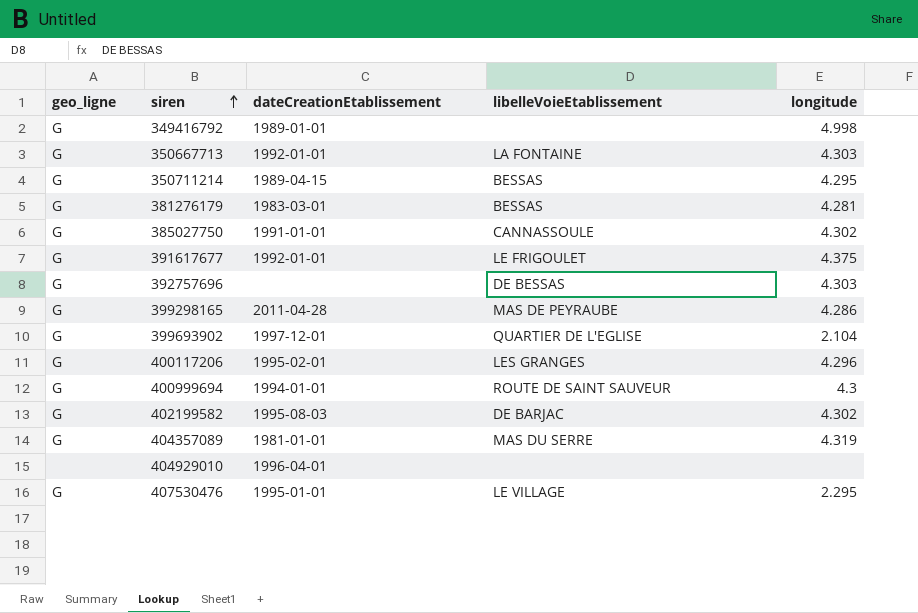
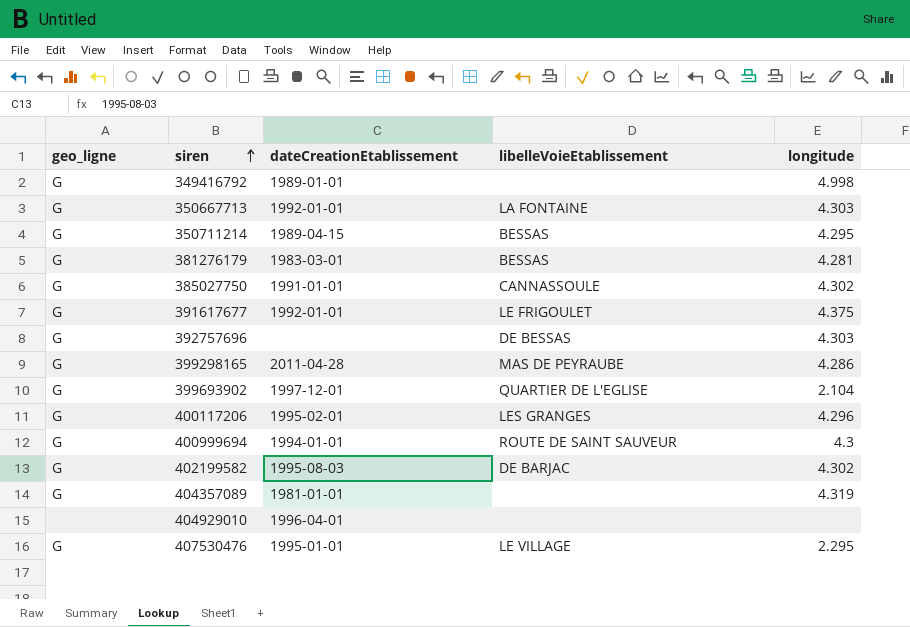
404357089 | libelleVoieEtablissement: MAS DU SERRE -> none

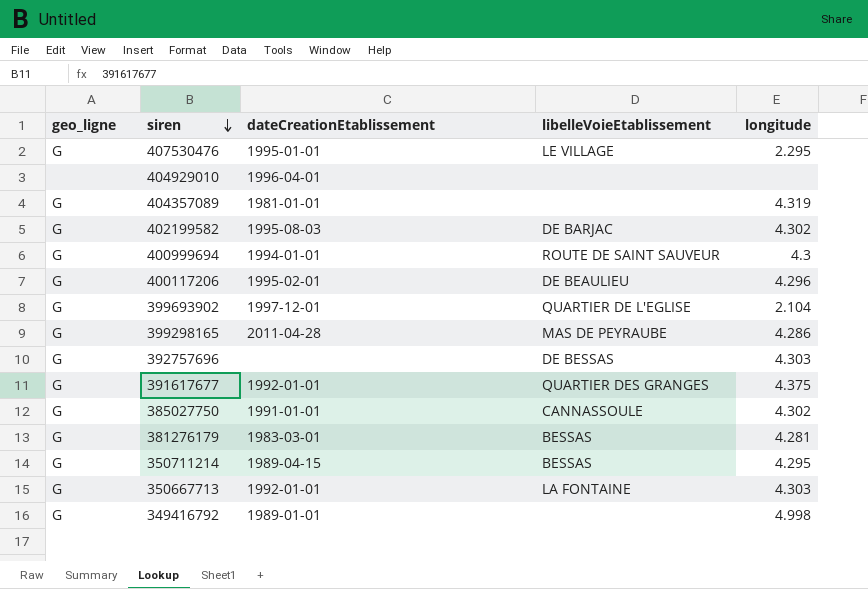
row order: siren ascending -> siren descending
400117206 | libelleVoieEtablissement: LES GRANGES -> DE BEAULIEU
391617677 | libelleVoieEtablissement: LE FRIGOULET -> QUARTIER DES GRANGES

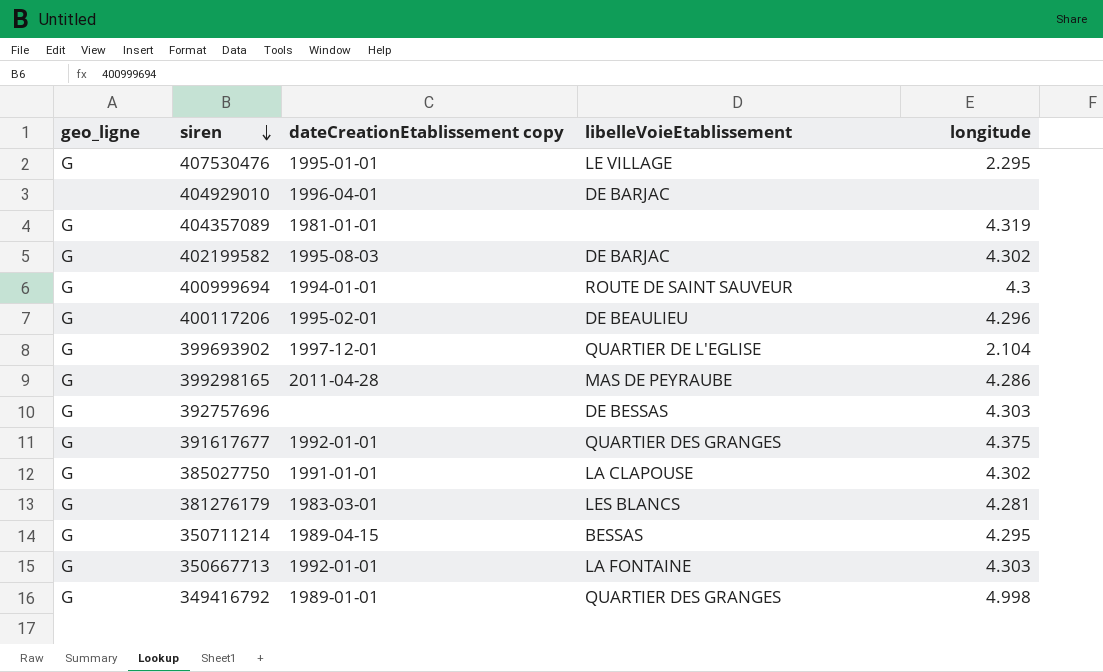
column name: dateCreationEtablissement -> dateCreationEtablissement copy
404929010 | libelleVoieEtablissement: none -> DE BARJAC
385027750 | libelleVoieEtablissement: CANNASSOULE -> LA CLAPOUSE
381276179 | libelleVoieEtablissement: BESSAS -> LES BLANCS
349416792 | libelleVoieEtablissement: none -> QUARTIER DES GRANGES

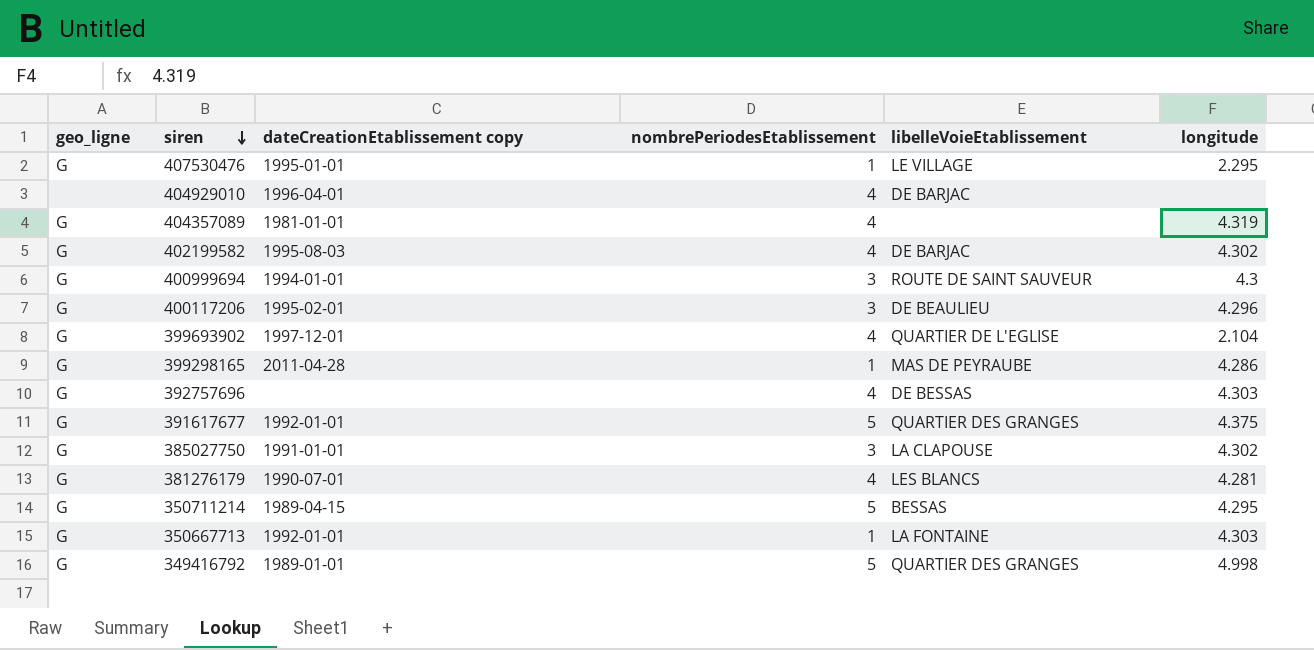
column nombrePeriodesEtablissement | position: none -> 4
381276179 | dateCreationEtablissement copy: 1983-03-01 -> 1990-07-01

